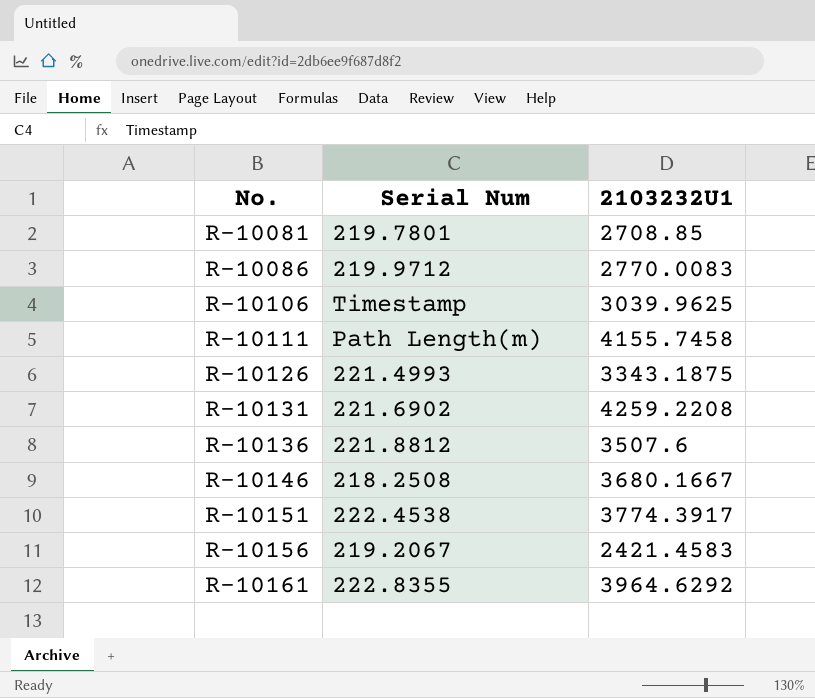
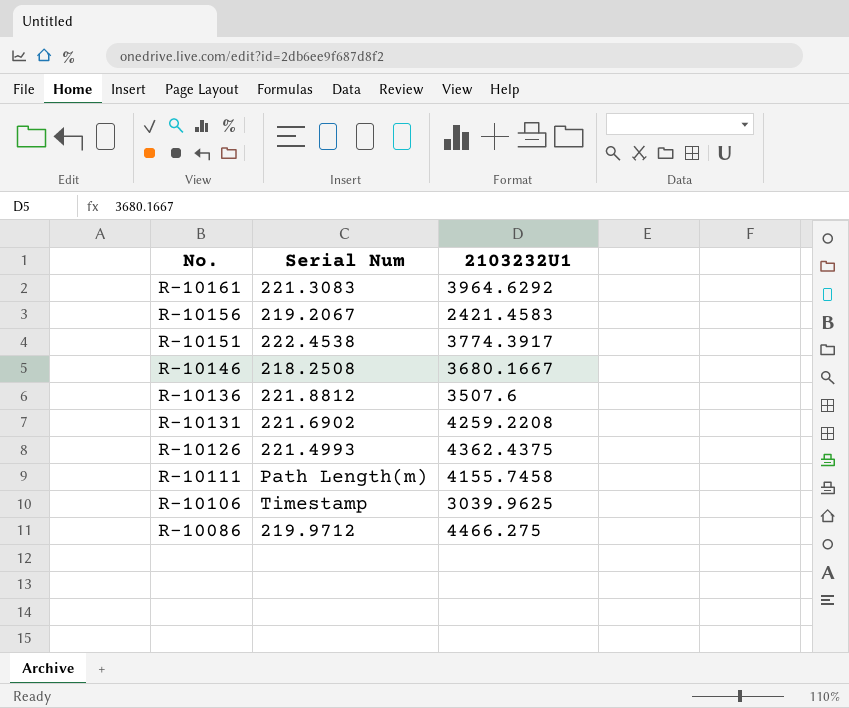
row order: No. ascending -> No. descending
row R-10081: 219.7801 | 2708.85 -> none
R-10161 | Serial Num: 222.8355 -> 221.3083
R-10126 | 2103232U1: 3343.1875 -> 4362.4375
R-10086 | 2103232U1: 2770.0083 -> 4466.275

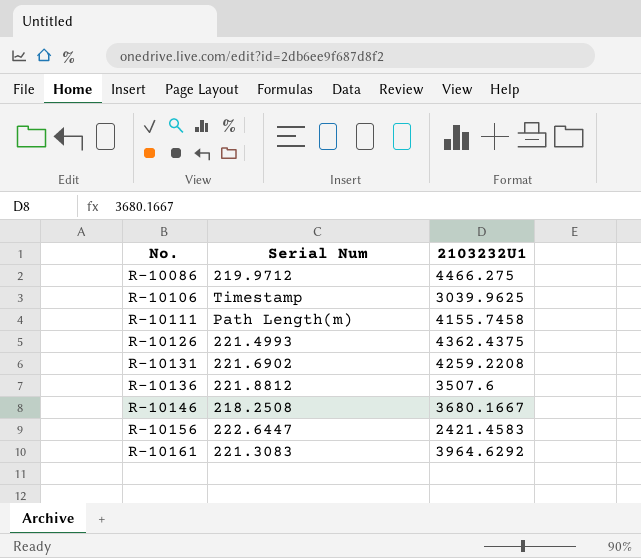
row order: No. descending -> No. ascending
row R-10151: 222.4538 | 3774.3917 -> none
R-10156 | Serial Num: 219.2067 -> 222.6447

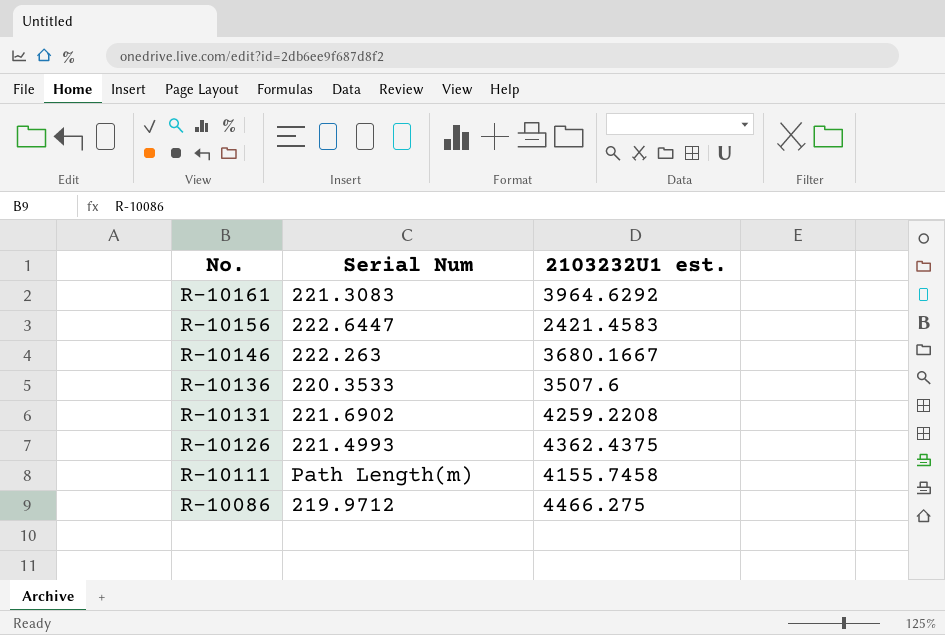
row order: No. ascending -> No. descending
column name: 2103232U1 -> 2103232U1 est.
row R-10106: Timestamp | 3039.9625 -> none
R-10146 | Serial Num: 218.2508 -> 222.263
R-10136 | Serial Num: 221.8812 -> 220.3533

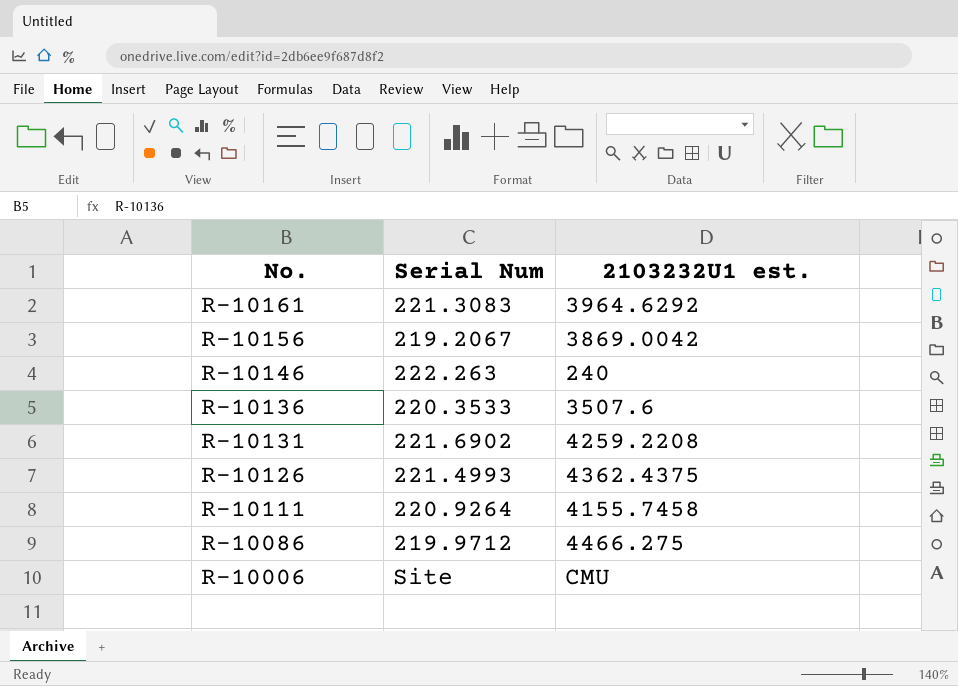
R-10156 | Serial Num: 222.6447 -> 219.2067
R-10156 | 2103232U1 est.: 2421.4583 -> 3869.0042
R-10146 | 2103232U1 est.: 3680.1667 -> 240
R-10111 | Serial Num: Path Length(m) -> 220.9264
row R-10006: none -> Site | CMU

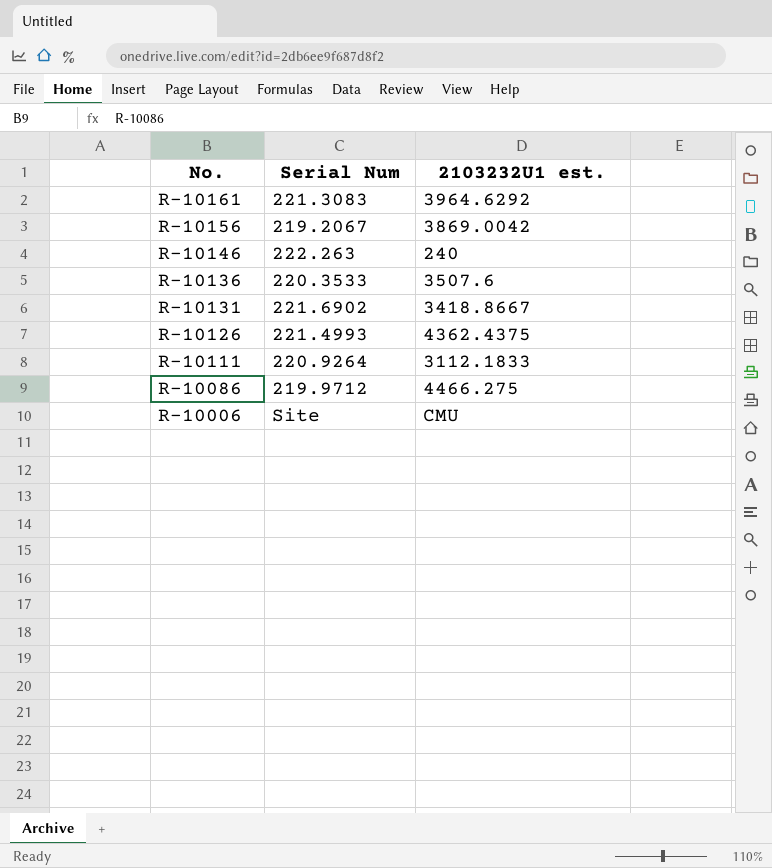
R-10131 | 2103232U1 est.: 4259.2208 -> 3418.8667
R-10111 | 2103232U1 est.: 4155.7458 -> 3112.1833

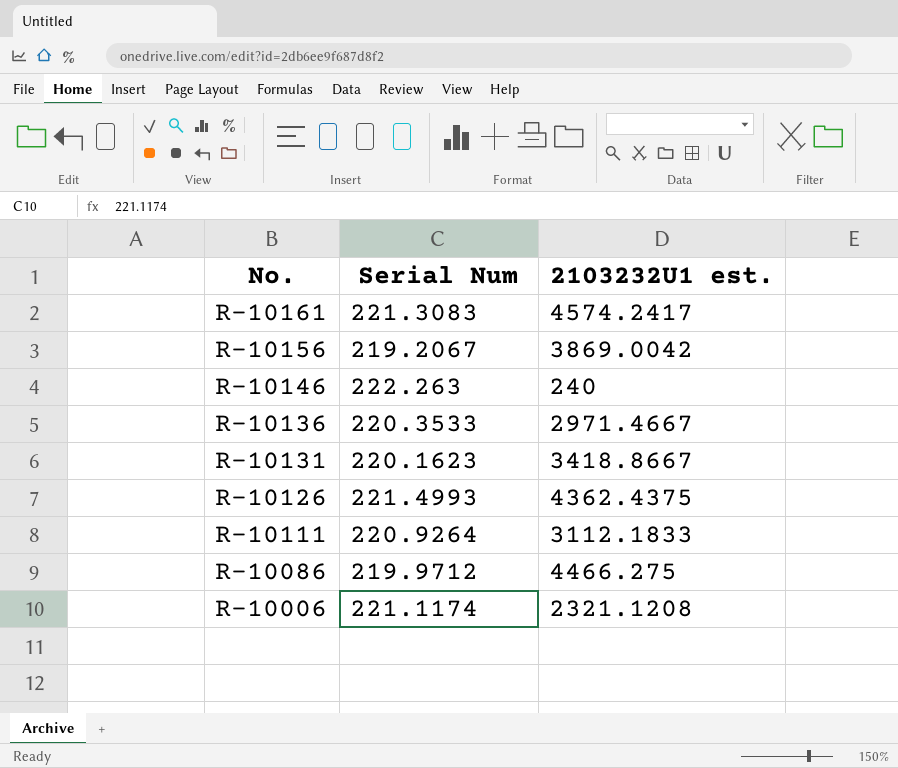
R-10161 | 2103232U1 est.: 3964.6292 -> 4574.2417
R-10136 | 2103232U1 est.: 3507.6 -> 2971.4667
R-10131 | Serial Num: 221.6902 -> 220.1623
R-10006 | Serial Num: Site -> 221.1174
R-10006 | 2103232U1 est.: CMU -> 2321.1208

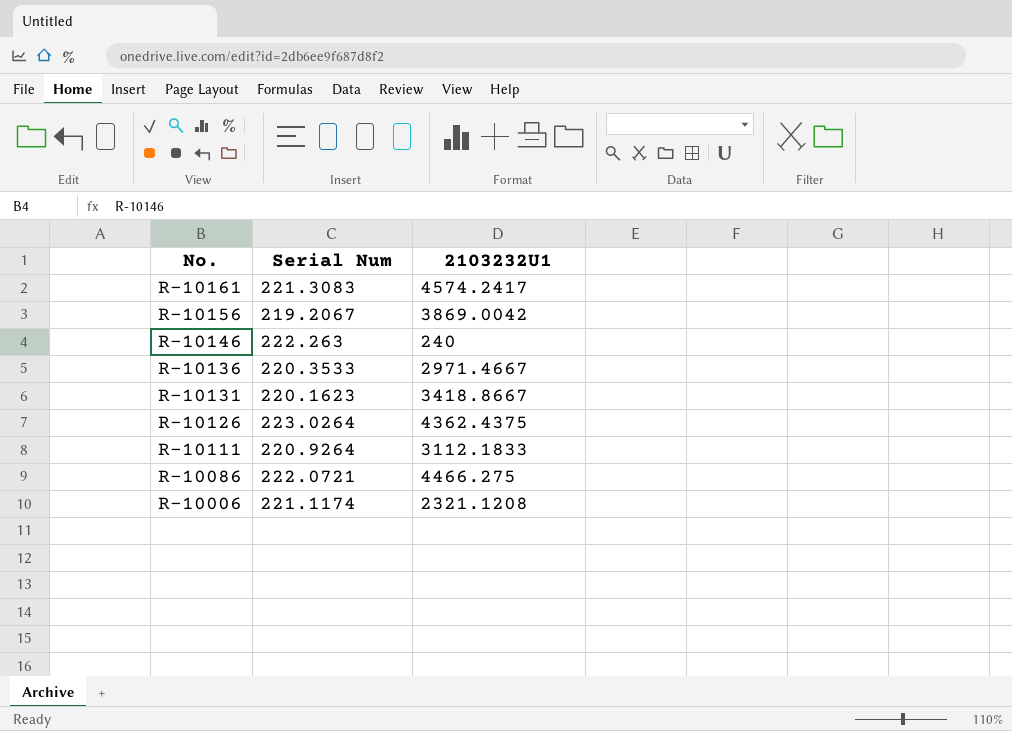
column name: 2103232U1 est. -> 2103232U1
R-10126 | Serial Num: 221.4993 -> 223.0264
R-10086 | Serial Num: 219.9712 -> 222.0721

